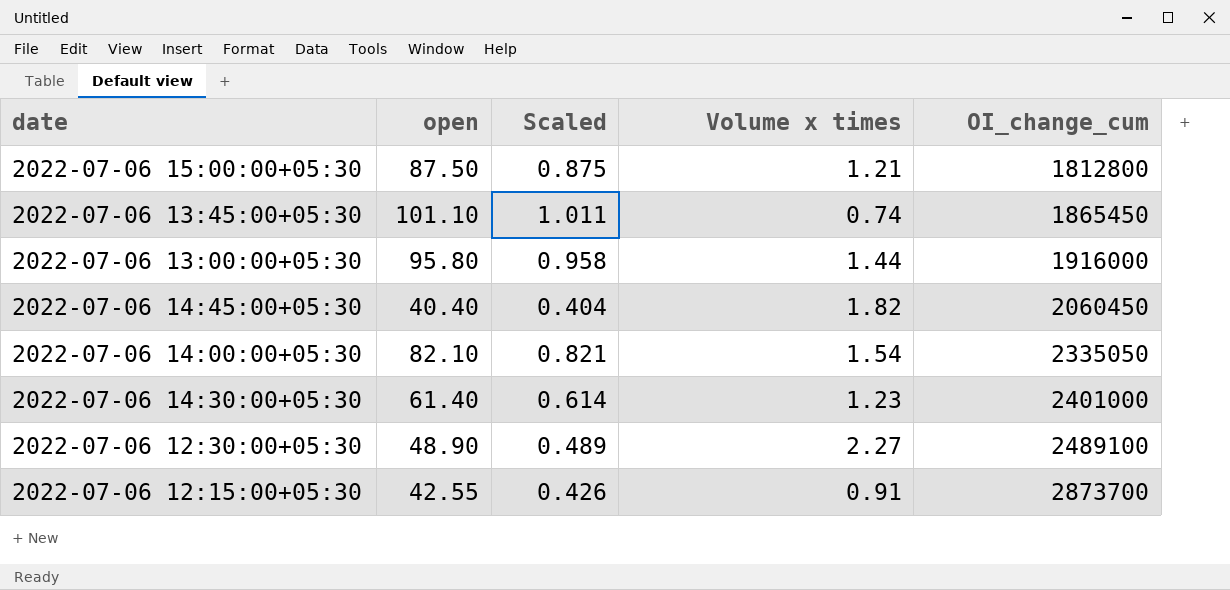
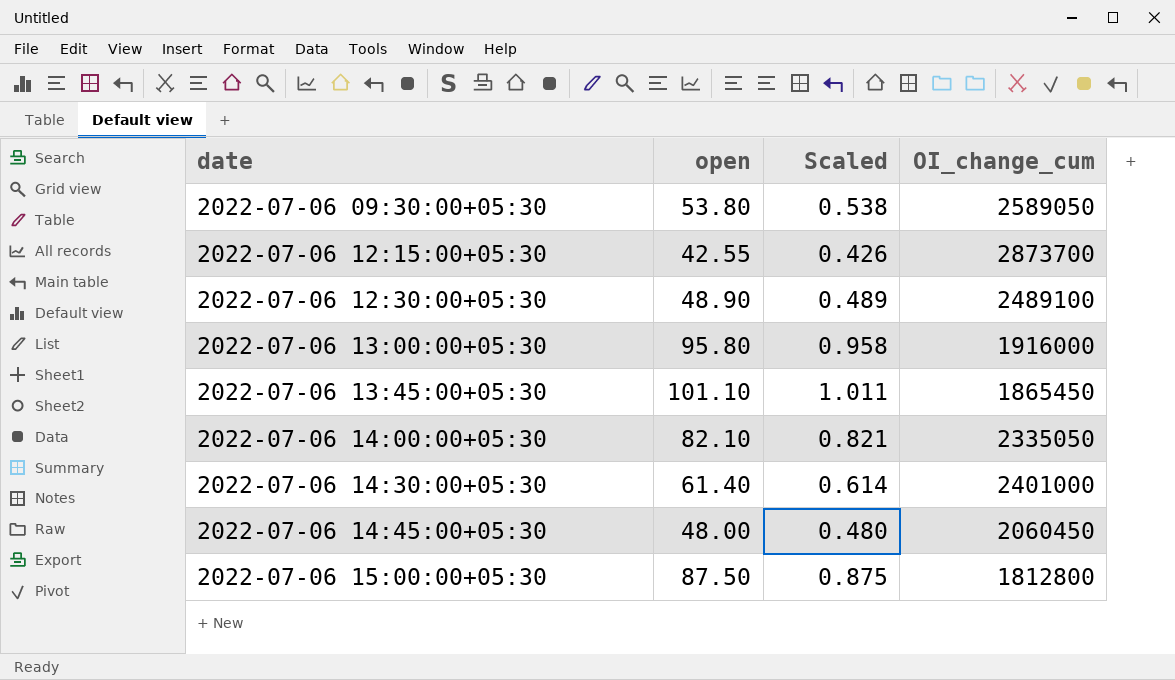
row order: OI_change_cum ascending -> date ascending
column Volume x times | position: 4 -> none
row 2022-07-06 09:30:00+05:30: none -> 53.80 | 0.538 | 2589050
2022-07-06 14:45:00+05:30 | open: 40.40 -> 48.00
2022-07-06 14:45:00+05:30 | Scaled: 0.404 -> 0.480

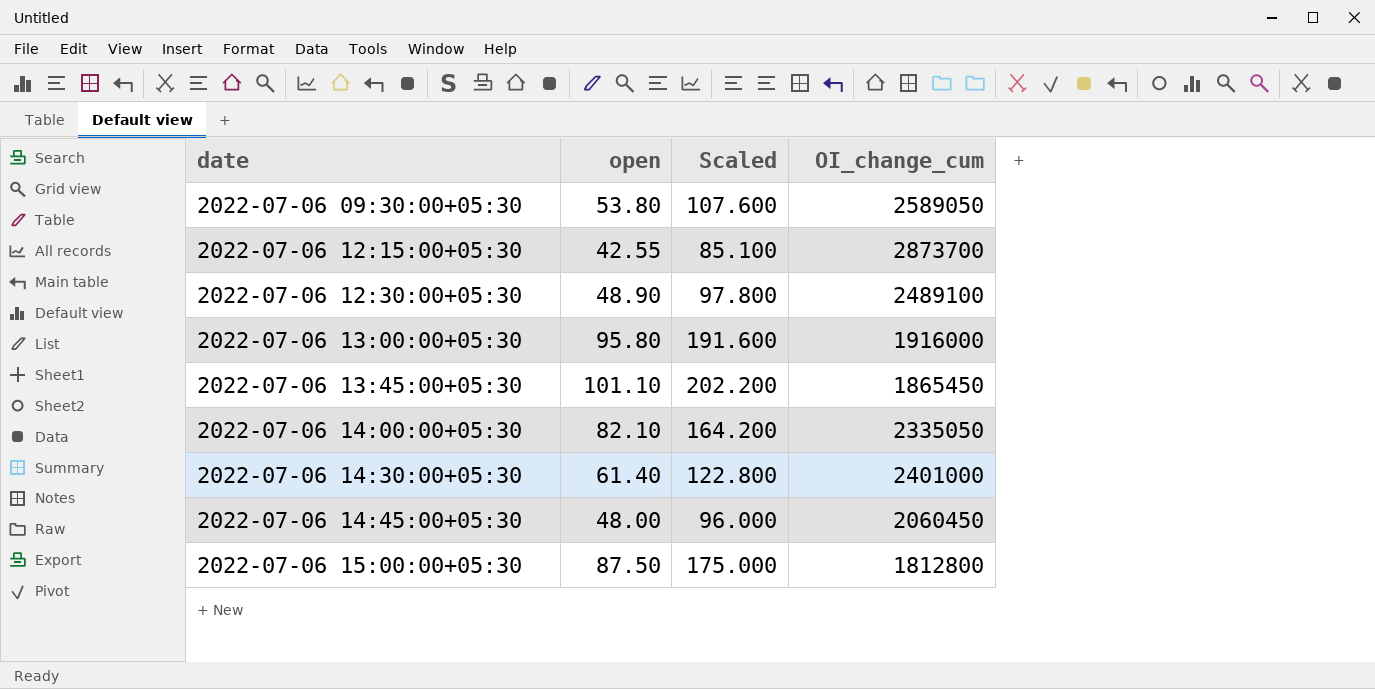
column Scaled | formula: [open] * 0.01 -> [open] * 2

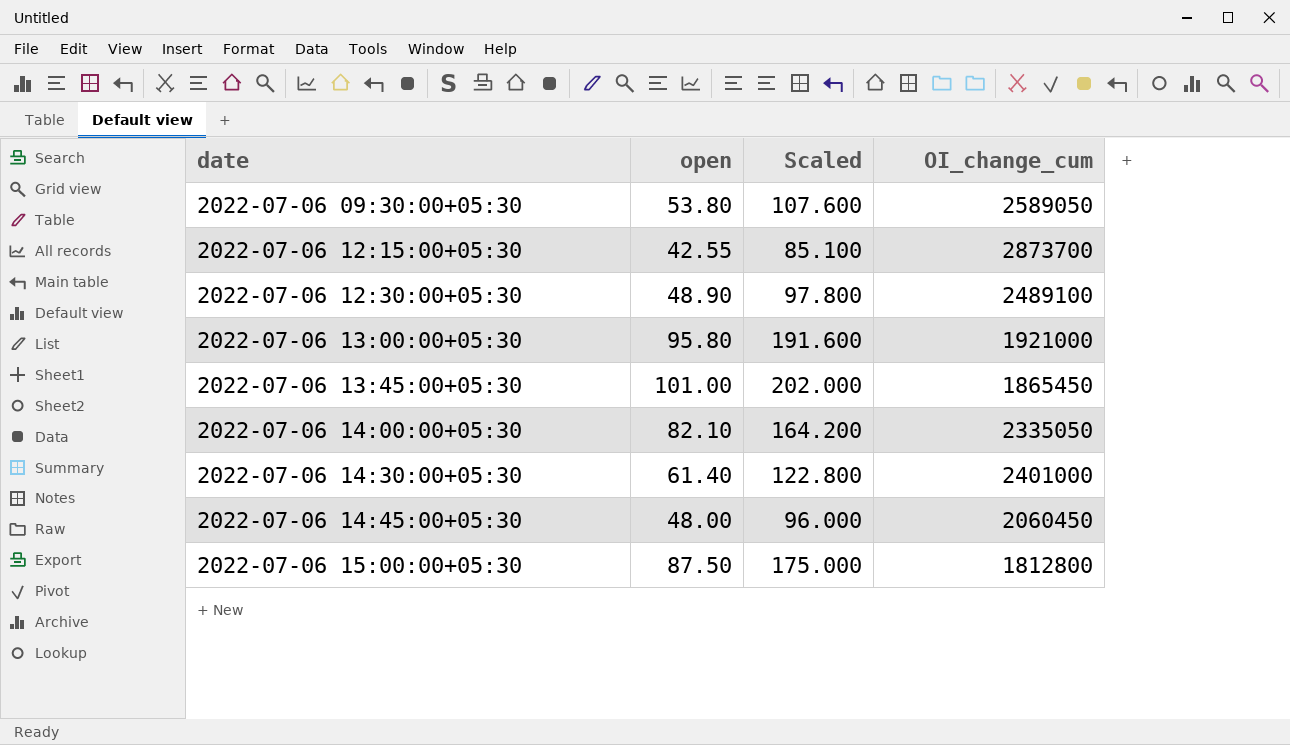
2022-07-06 13:00:00+05:30 | OI_change_cum: 1916000 -> 1921000
2022-07-06 13:45:00+05:30 | open: 101.10 -> 101.00
2022-07-06 13:45:00+05:30 | Scaled: 202.200 -> 202.000

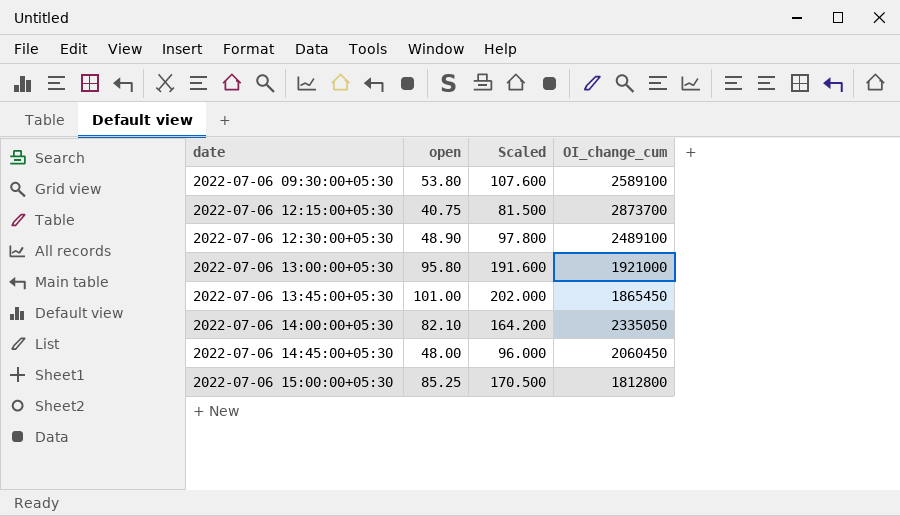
row 2022-07-06 14:30:00+05:30: 61.40 | 122.800 | 2401000 -> none
2022-07-06 09:30:00+05:30 | OI_change_cum: 2589050 -> 2589100
2022-07-06 12:15:00+05:30 | open: 42.55 -> 40.75
2022-07-06 12:15:00+05:30 | Scaled: 85.100 -> 81.500
2022-07-06 15:00:00+05:30 | open: 87.50 -> 85.25
2022-07-06 15:00:00+05:30 | Scaled: 175.000 -> 170.500

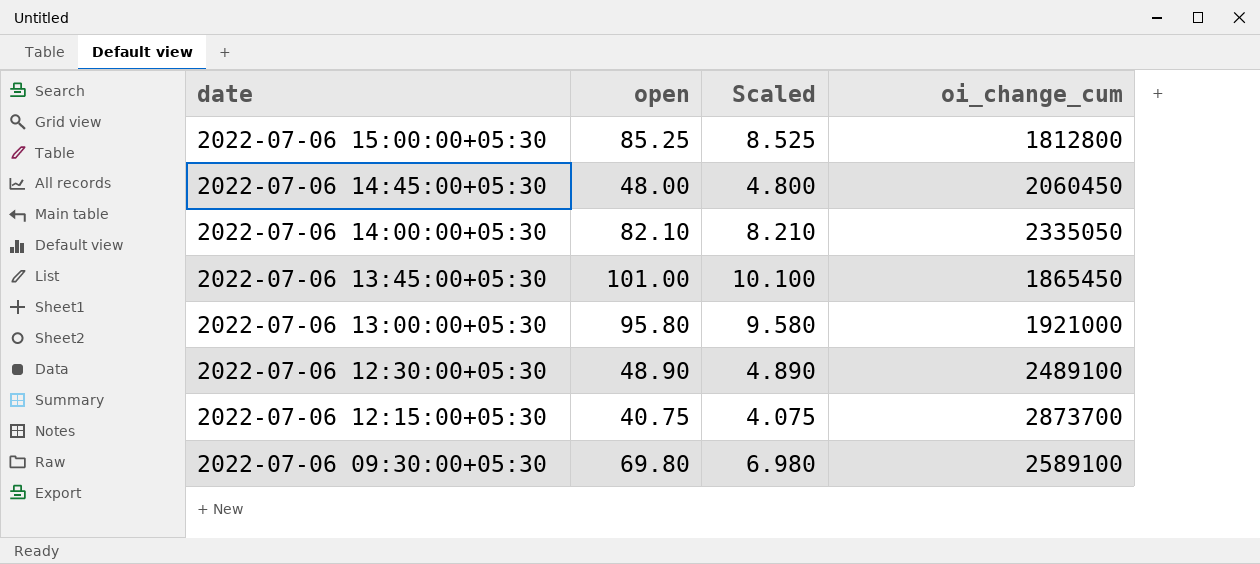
row order: date ascending -> date descending
column Scaled | formula: [open] * 2 -> [open] * 0.1
column name: OI_change_cum -> oi_change_cum
2022-07-06 09:30:00+05:30 | open: 53.80 -> 69.80

